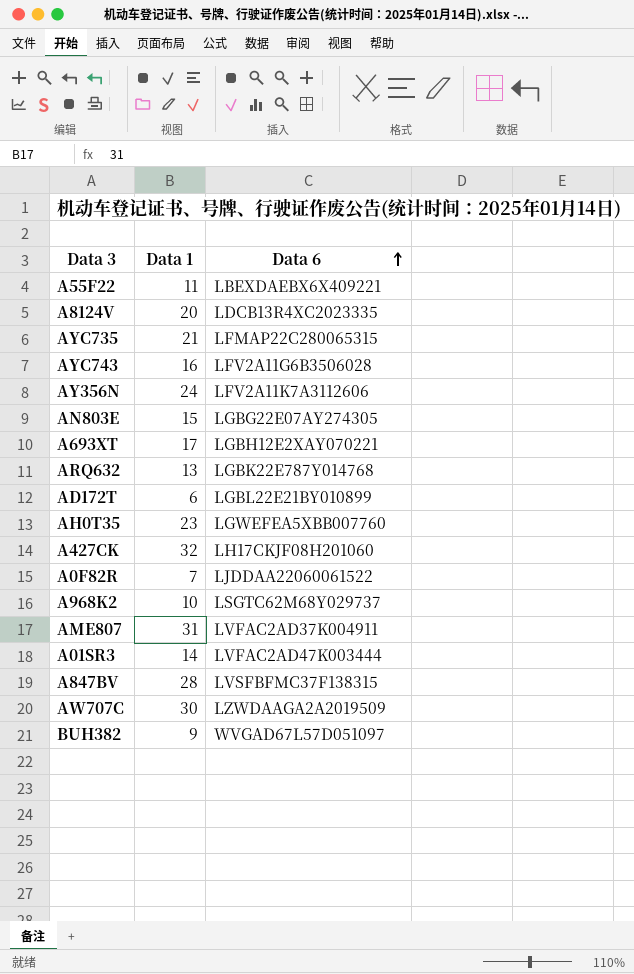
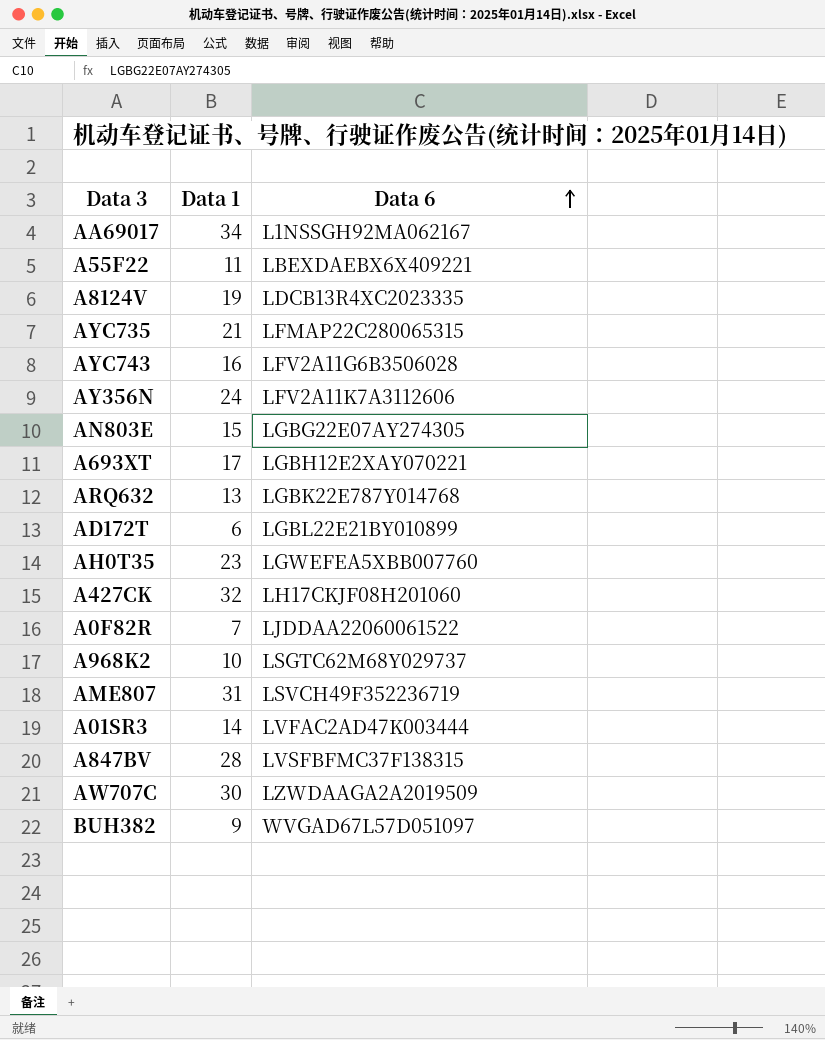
row AA69017: none -> 34 | L1NSSGH92MA062167
A8124V | Data 1: 20 -> 19
AME807 | Data 6: LVFAC2AD37K004911 -> LSVCH49F352236719

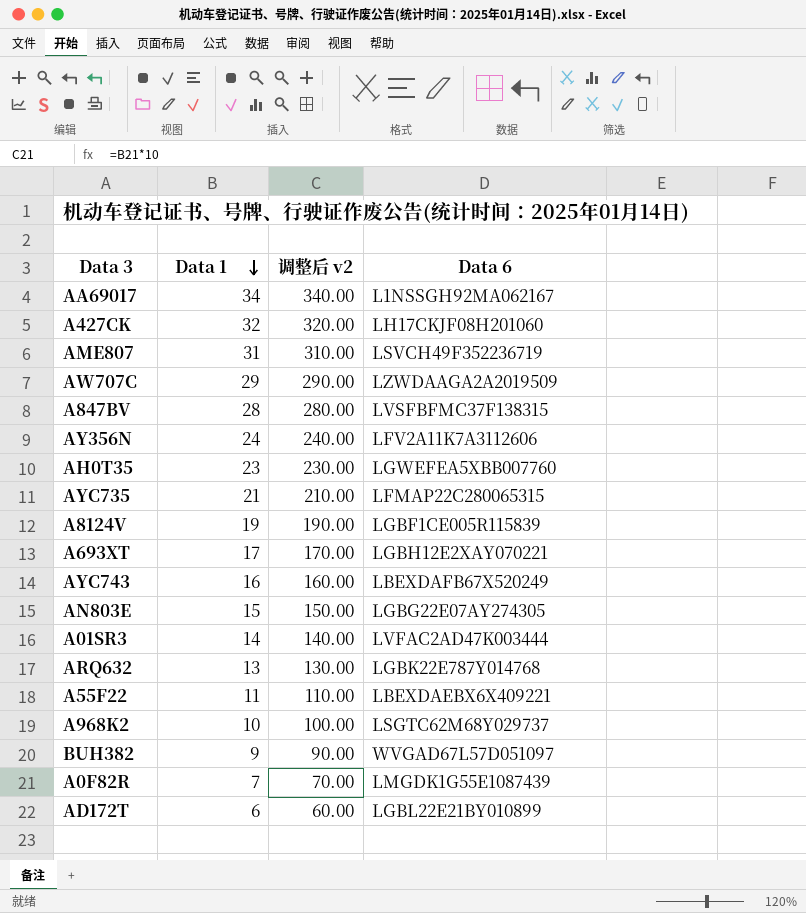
row order: Data 6 ascending -> Data 1 descending
column 调整后 v2 | formula: none -> [Data 1] * 10
AW707C | Data 1: 30 -> 29
A8124V | Data 6: LDCB13R4XC2023335 -> LGBF1CE005R115839
AYC743 | Data 6: LFV2A11G6B3506028 -> LBEXDAFB67X520249
A0F82R | Data 6: LJDDAA22060061522 -> LMGDK1G55E1087439

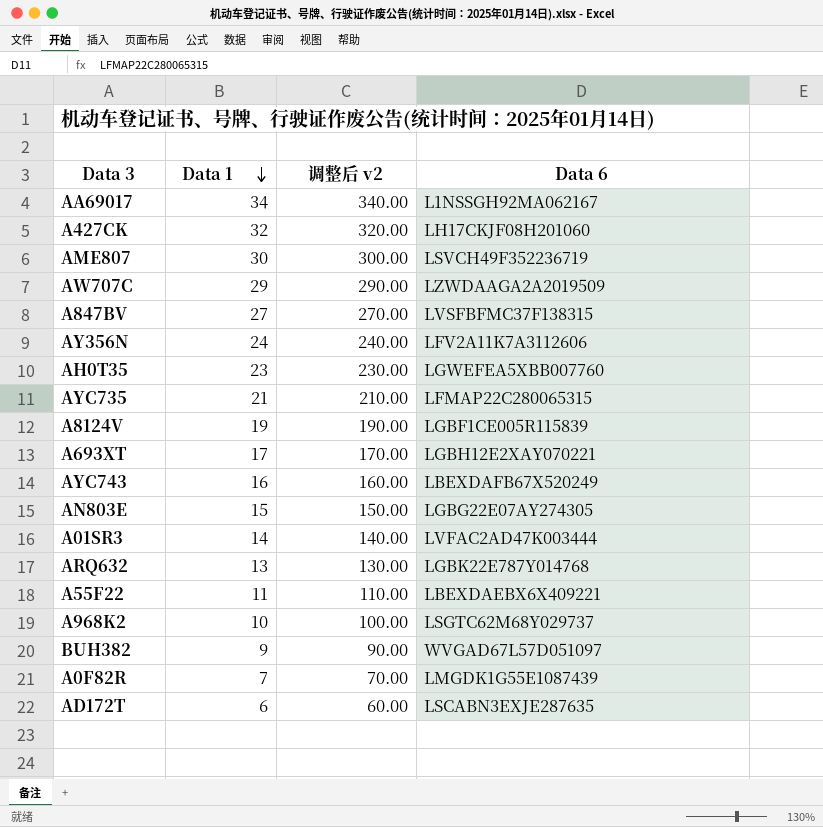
AME807 | Data 1: 31 -> 30
AME807 | 调整后 v2: 310.00 -> 300.00
A847BV | Data 1: 28 -> 27
A847BV | 调整后 v2: 280.00 -> 270.00
AD172T | Data 6: LGBL22E21BY010899 -> LSCABN3EXJE287635

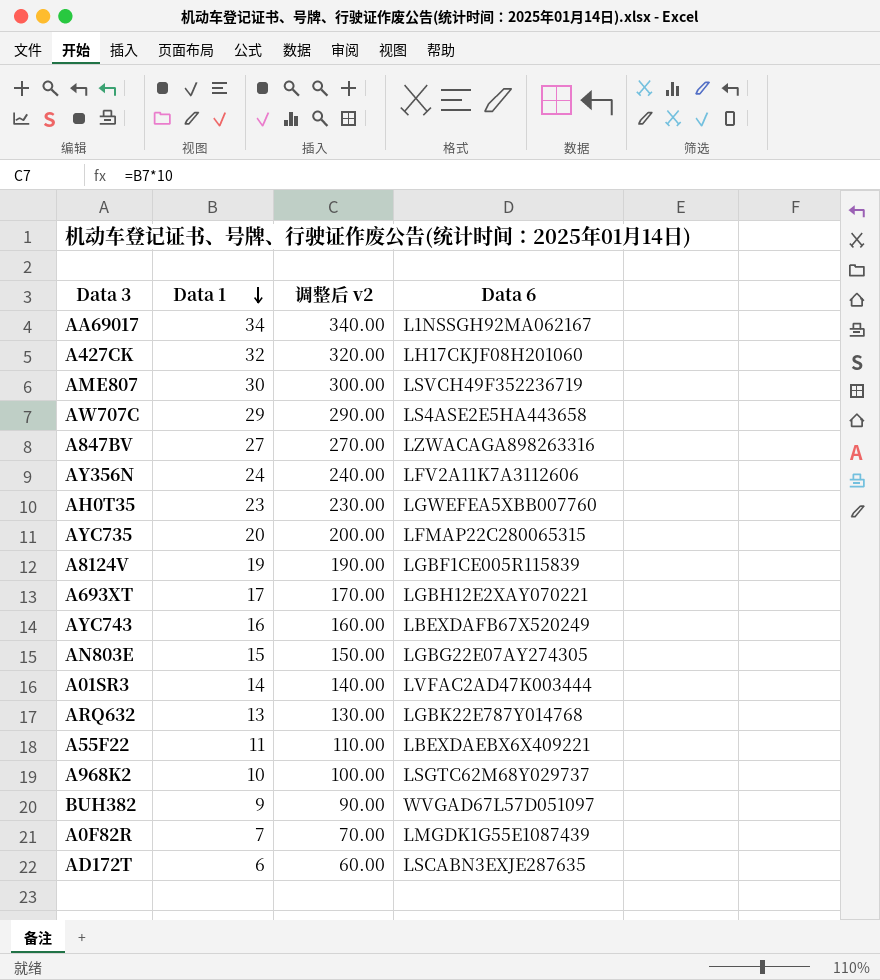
AW707C | Data 6: LZWDAAGA2A2019509 -> LS4ASE2E5HA443658
A847BV | Data 6: LVSFBFMC37F138315 -> LZWACAGA898263316
AYC735 | Data 1: 21 -> 20
AYC735 | 调整后 v2: 210.00 -> 200.00

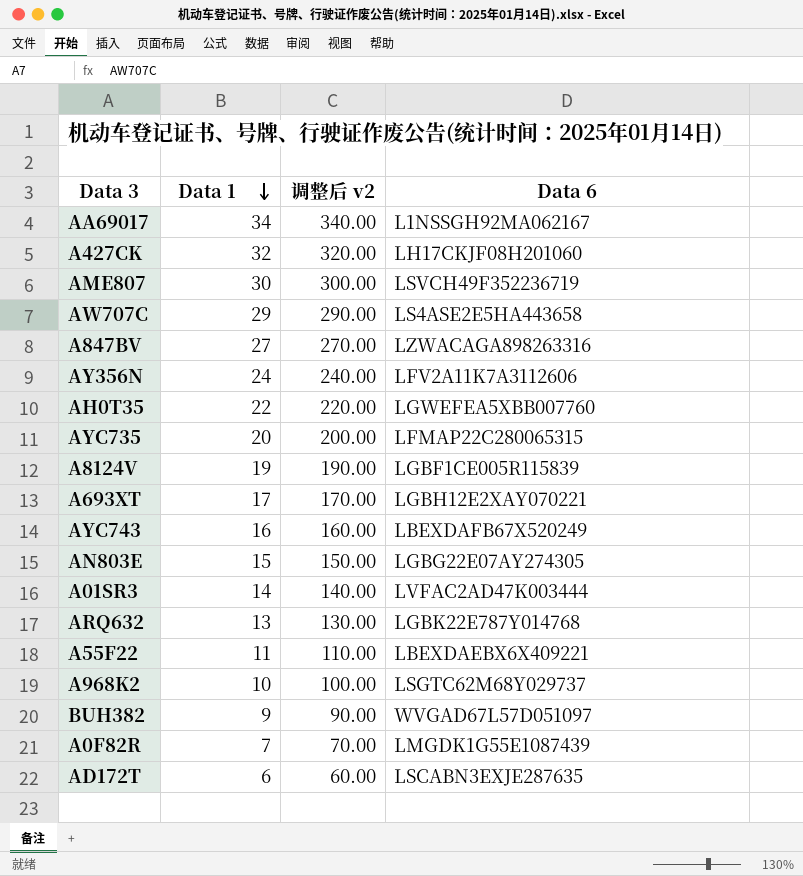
AH0T35 | Data 1: 23 -> 22
AH0T35 | 调整后 v2: 230.00 -> 220.00

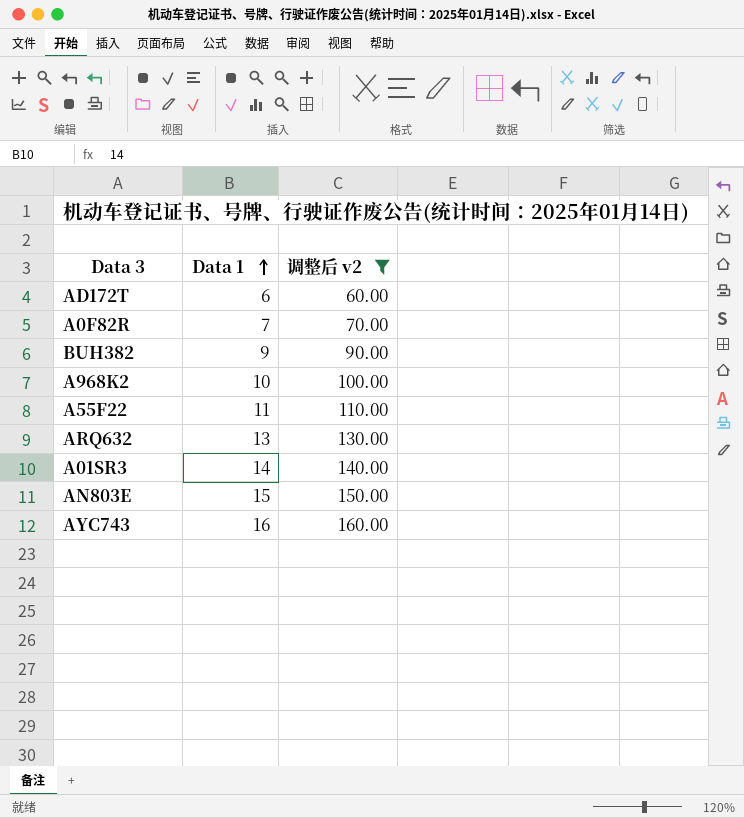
filter: none -> 调整后 v2 <= 160.00
row order: Data 1 descending -> Data 1 ascending
column Data 6 | position: 4 -> none

